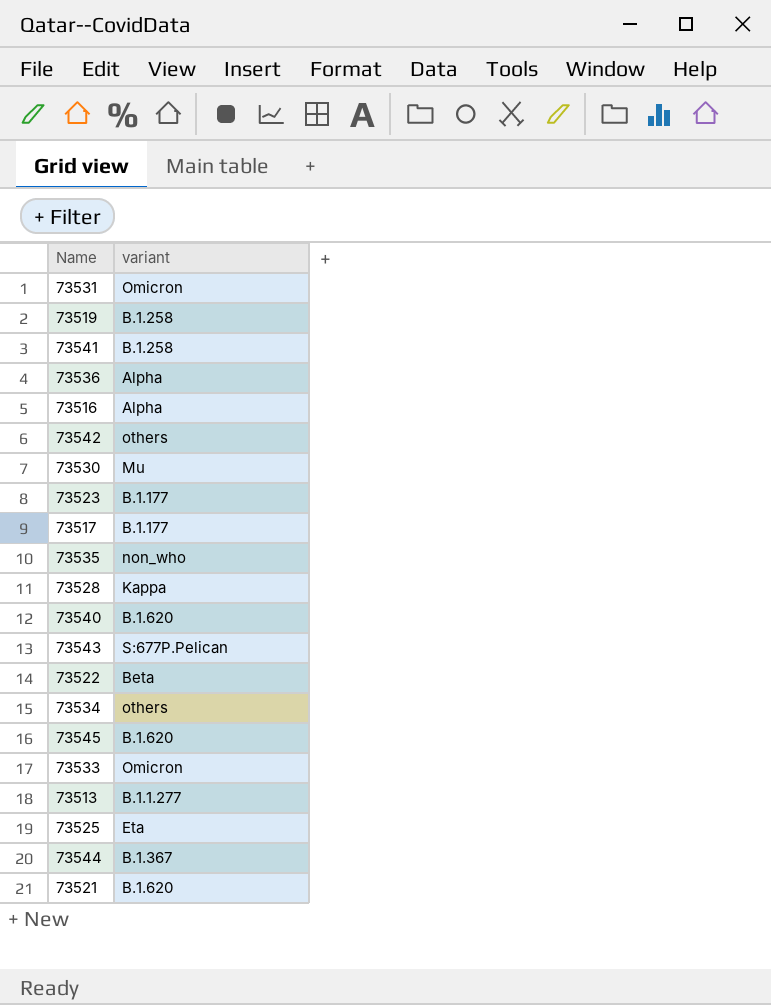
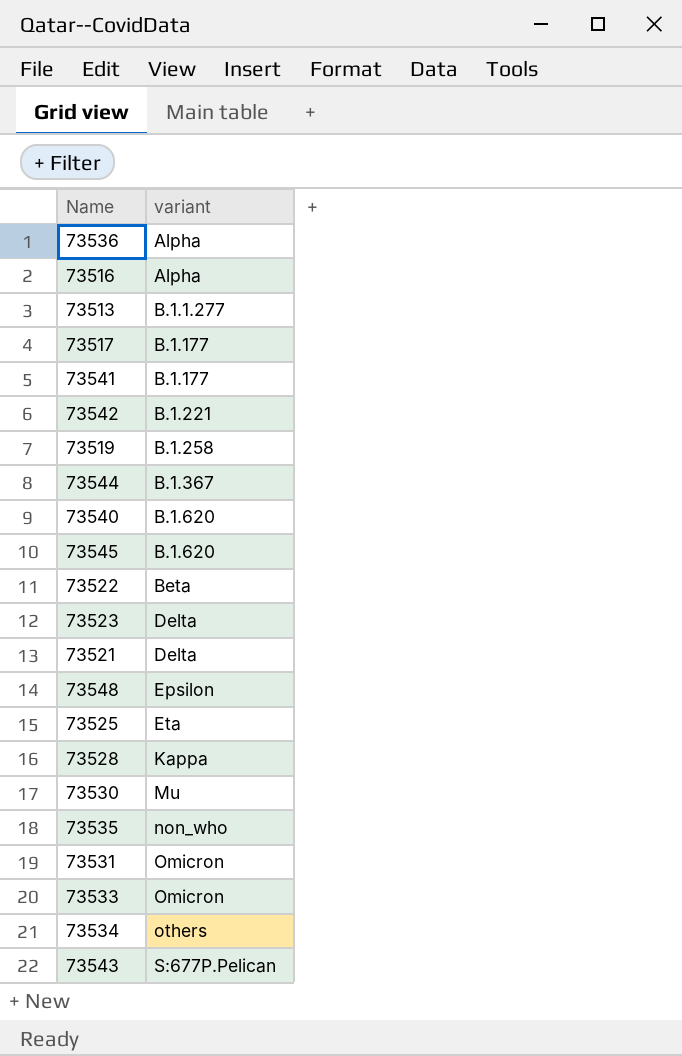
row order: none -> variant ascending
73541 | variant: B.1.258 -> B.1.177
73542 | variant: others -> B.1.221
73523 | variant: B.1.177 -> Delta
73521 | variant: B.1.620 -> Delta
row 73548: none -> Epsilon

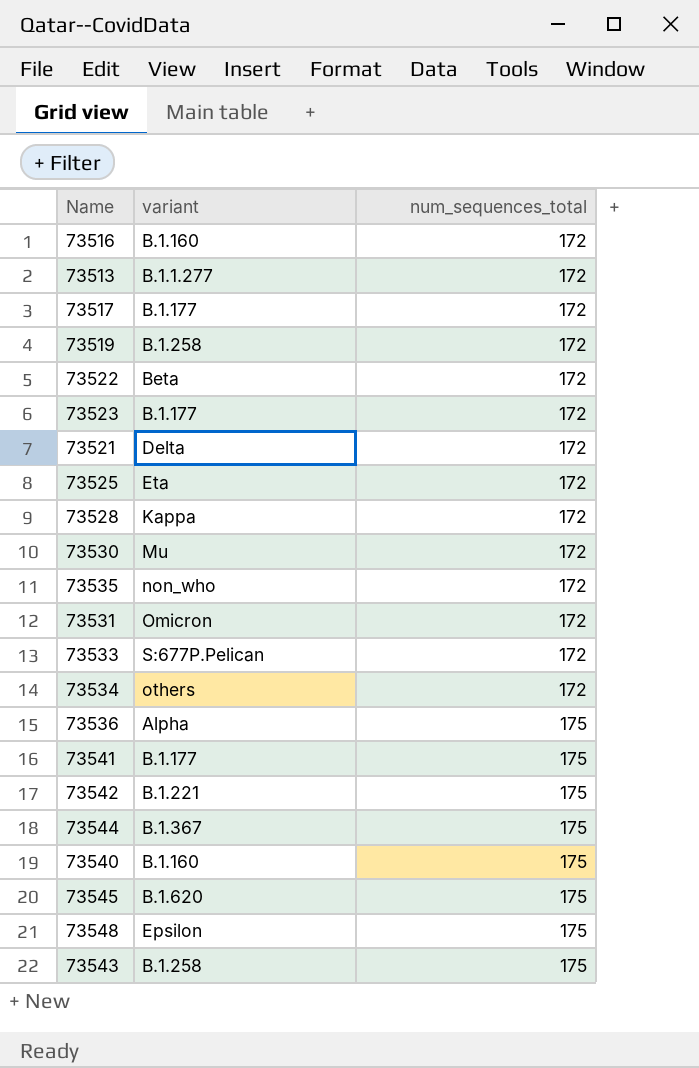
row order: variant ascending -> num_sequences_total ascending
column num_sequences_total | position: none -> 3
73516 | variant: Alpha -> B.1.160
73523 | variant: Delta -> B.1.177
73533 | variant: Omicron -> S:677P.Pelican
73540 | variant: B.1.620 -> B.1.160
73543 | variant: S:677P.Pelican -> B.1.258

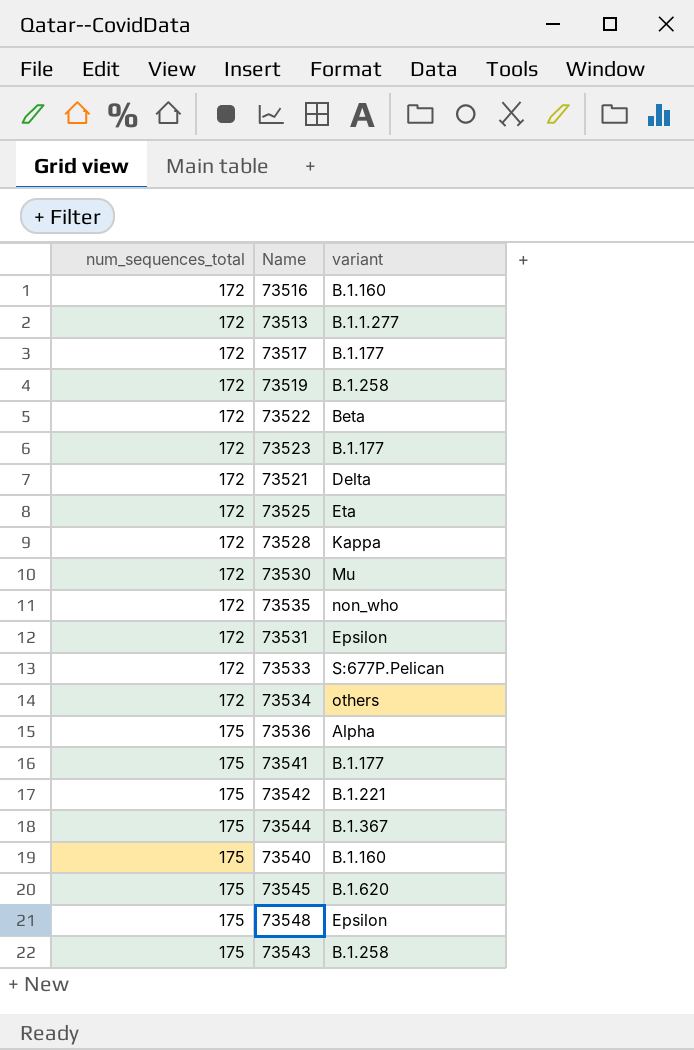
column num_sequences_total | position: 3 -> 1
73531 | variant: Omicron -> Epsilon

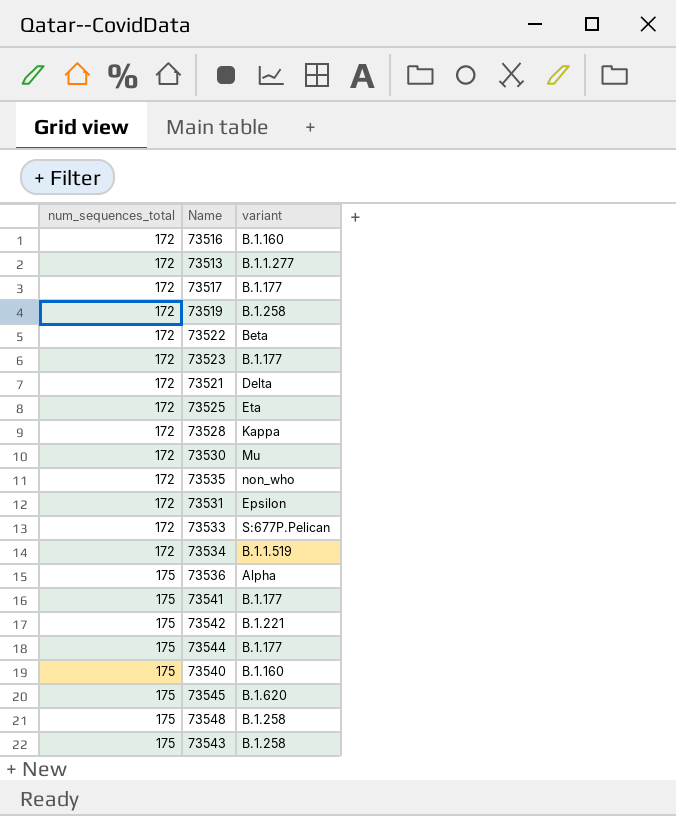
73534 | variant: others -> B.1.1.519
73544 | variant: B.1.367 -> B.1.177
73548 | variant: Epsilon -> B.1.258

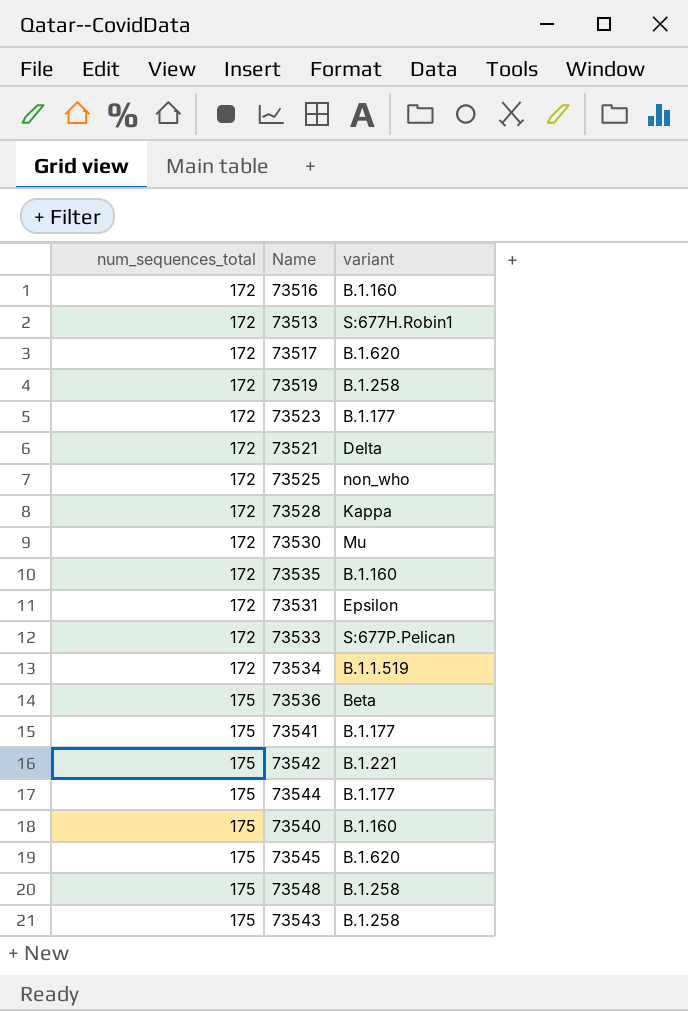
row 73522: 172 | Beta -> none
73513 | variant: B.1.1.277 -> S:677H.Robin1
73517 | variant: B.1.177 -> B.1.620
73525 | variant: Eta -> non_who
73535 | variant: non_who -> B.1.160
73536 | variant: Alpha -> Beta

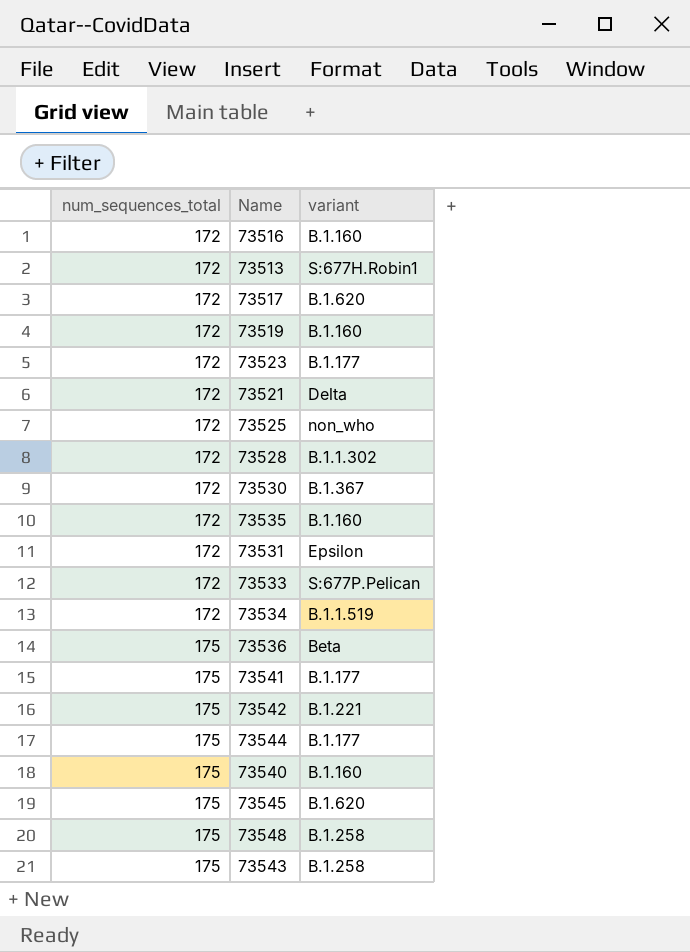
73519 | variant: B.1.258 -> B.1.160
73528 | variant: Kappa -> B.1.1.302
73530 | variant: Mu -> B.1.367

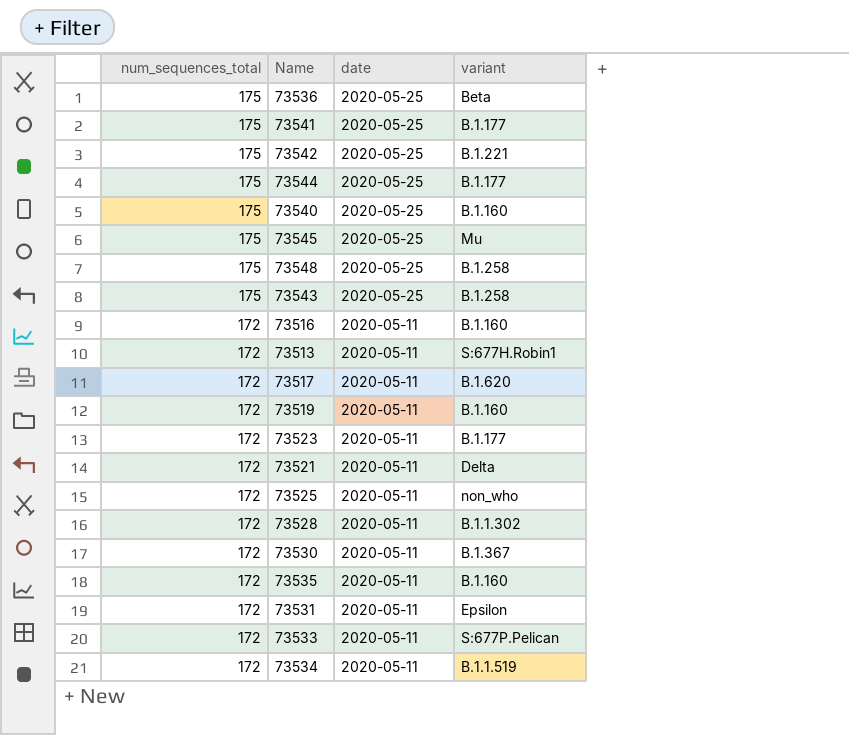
row order: num_sequences_total ascending -> num_sequences_total descending
column date | position: none -> 3
73545 | variant: B.1.620 -> Mu

